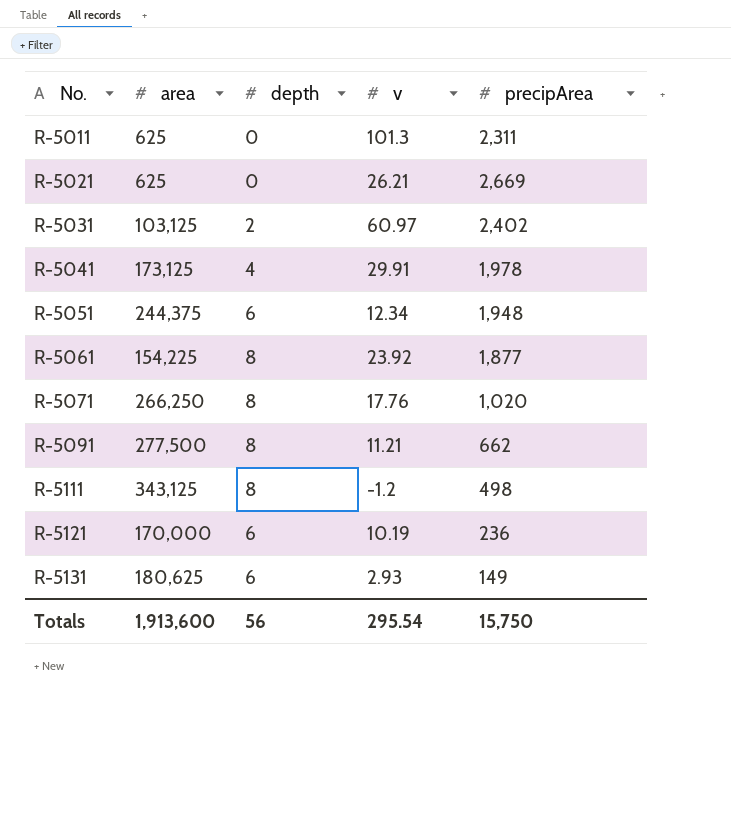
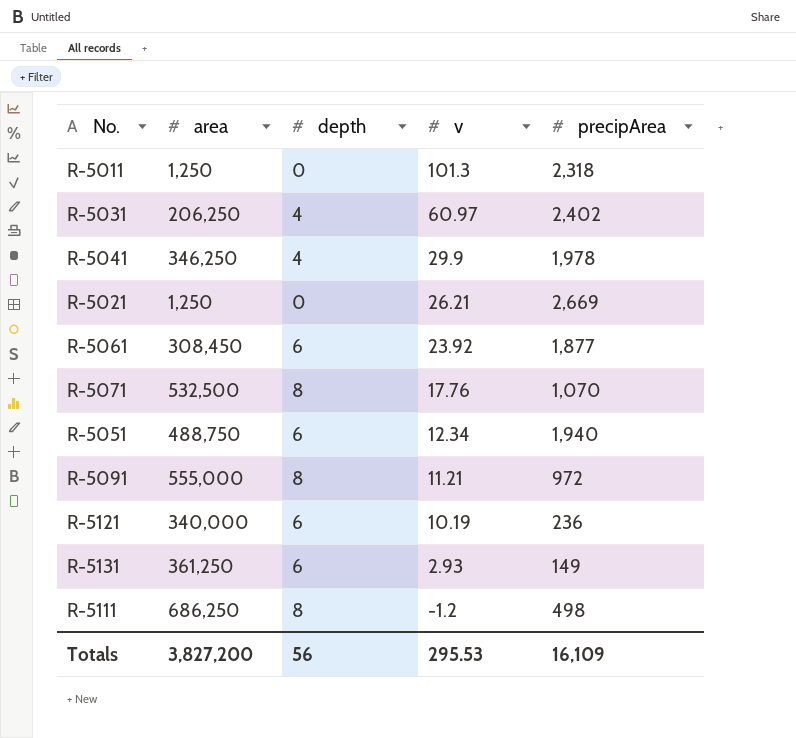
row order: No. ascending -> v descending
R-5011 | area: 625 -> 1,250
R-5011 | precipArea: 2,311 -> 2,318
R-5031 | area: 103,125 -> 206,250
R-5031 | depth: 2 -> 4
R-5041 | area: 173,125 -> 346,250
R-5041 | v: 29.91 -> 29.9
R-5021 | area: 625 -> 1,250
R-5061 | area: 154,225 -> 308,450
R-5061 | depth: 8 -> 6
R-5071 | area: 266,250 -> 532,500
R-5071 | precipArea: 1,020 -> 1,070
R-5051 | area: 244,375 -> 488,750
R-5051 | precipArea: 1,948 -> 1,940
R-5091 | area: 277,500 -> 555,000
R-5091 | precipArea: 662 -> 972
R-5121 | area: 170,000 -> 340,000
R-5131 | area: 180,625 -> 361,250
R-5111 | area: 343,125 -> 686,250
Totals | area: 1,913,600 -> 3,827,200
Totals | v: 295.54 -> 295.53
Totals | precipArea: 15,750 -> 16,109

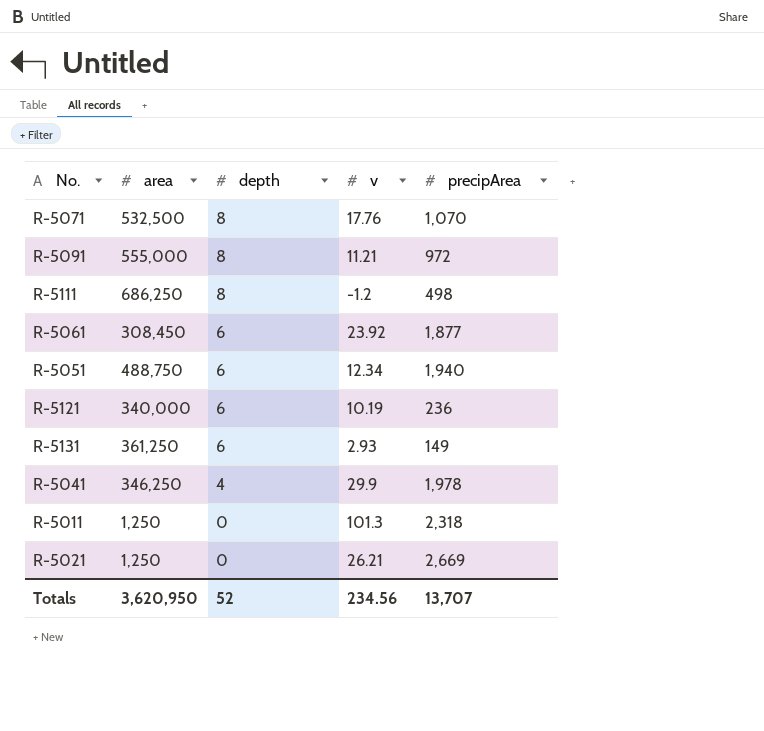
row order: v descending -> depth descending
row R-5031: 206,250 | 4 | 60.97 | 2,402 -> none
Totals | area: 3,827,200 -> 3,620,950
Totals | depth: 56 -> 52
Totals | v: 295.53 -> 234.56
Totals | precipArea: 16,109 -> 13,707

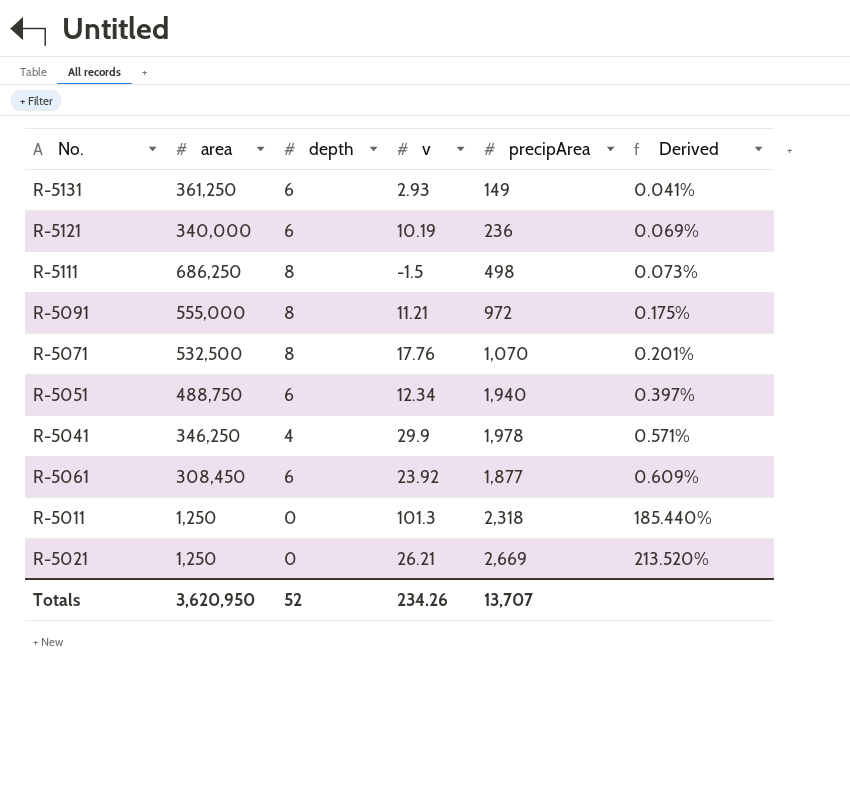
row order: depth descending -> Derived ascending
column Derived | formula: none -> [precipArea] / [area]
R-5111 | v: -1.2 -> -1.5
Totals | v: 234.56 -> 234.26

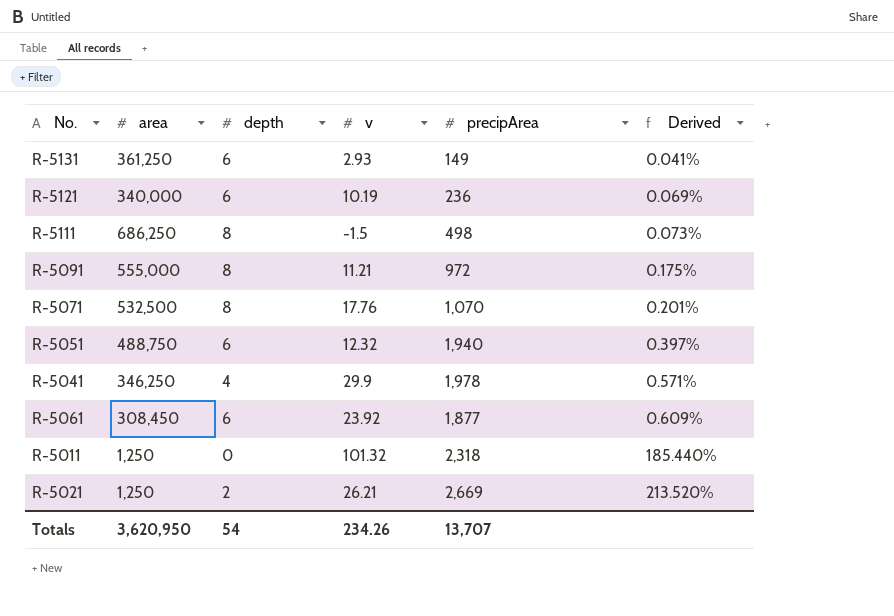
R-5051 | v: 12.34 -> 12.32
R-5011 | v: 101.3 -> 101.32
R-5021 | depth: 0 -> 2
Totals | depth: 52 -> 54

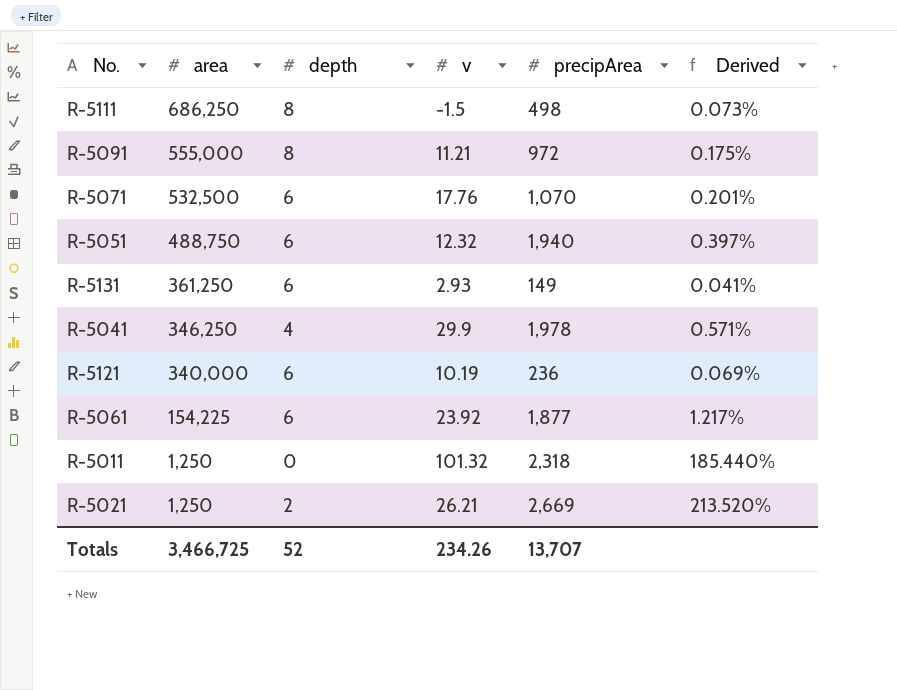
row order: Derived ascending -> area descending
R-5071 | depth: 8 -> 6
R-5061 | area: 308,450 -> 154,225
R-5061 | Derived: 0.609% -> 1.217%
Totals | area: 3,620,950 -> 3,466,725
Totals | depth: 54 -> 52

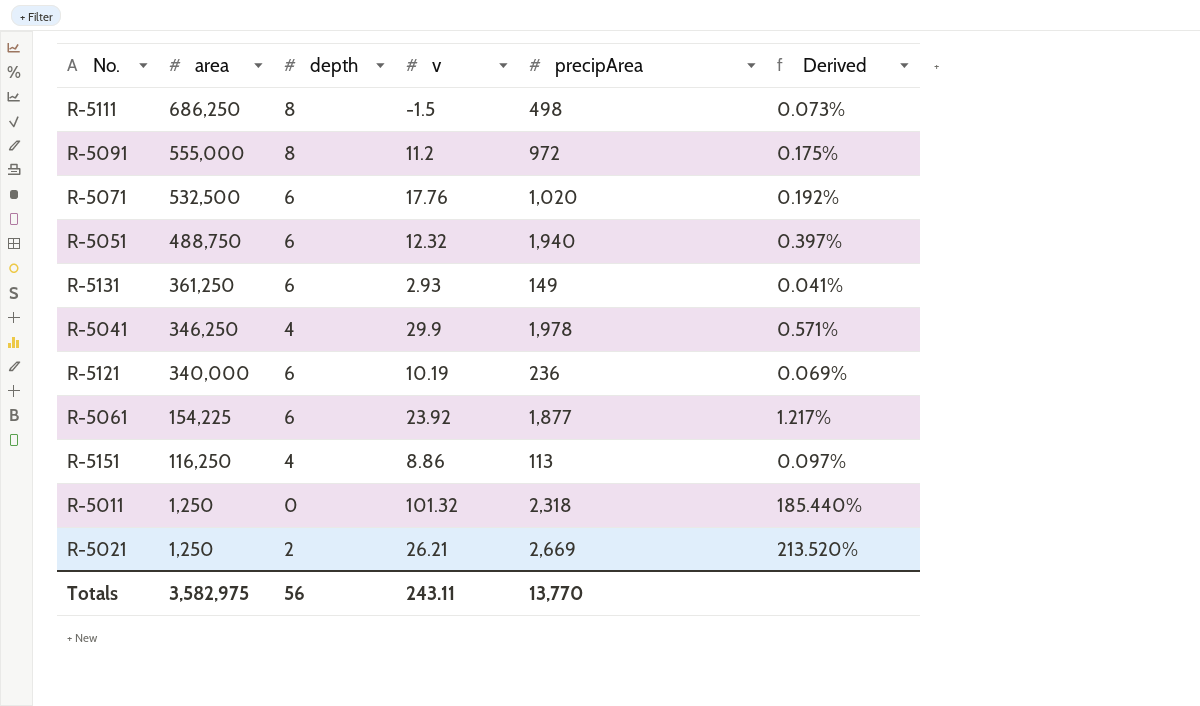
R-5091 | v: 11.21 -> 11.2
R-5071 | precipArea: 1,070 -> 1,020
R-5071 | Derived: 0.201% -> 0.192%
row R-5151: none -> 116,250 | 4 | 8.86 | 113 | 0.097%
Totals | area: 3,466,725 -> 3,582,975
Totals | depth: 52 -> 56
Totals | v: 234.26 -> 243.11
Totals | precipArea: 13,707 -> 13,770

